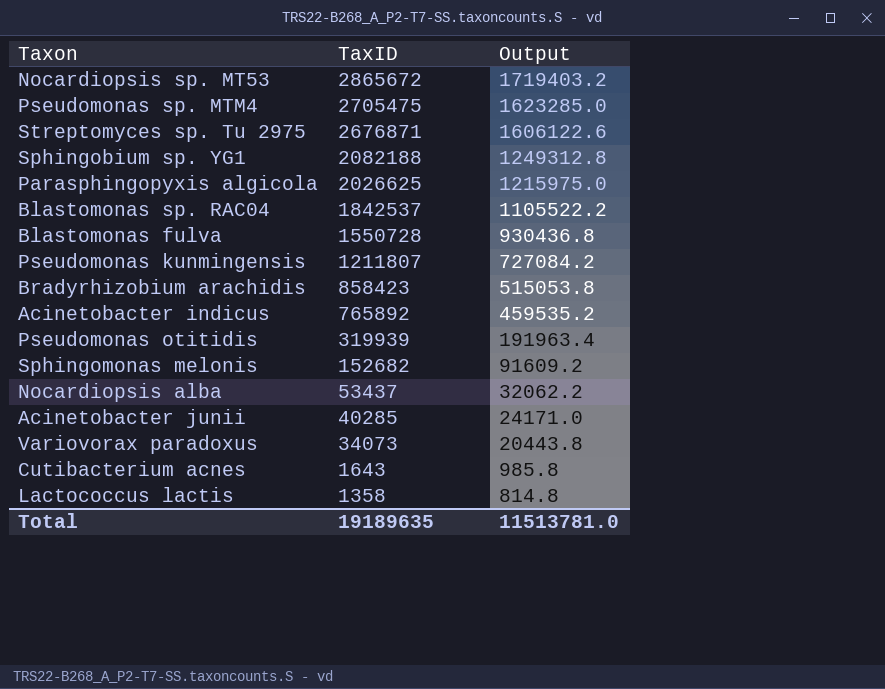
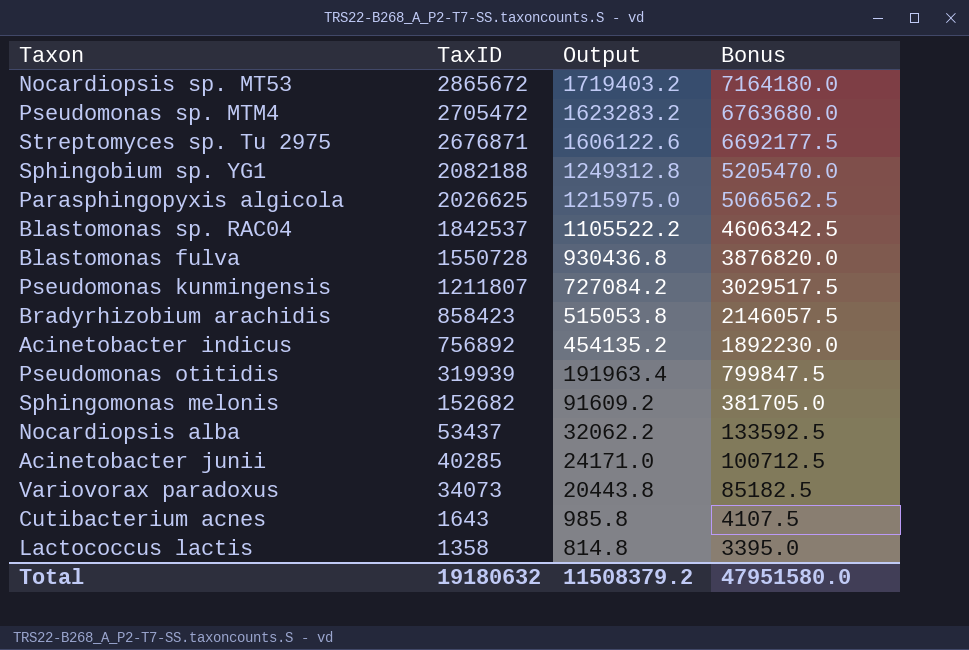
column Bonus | formula: none -> [TaxID] * 2.5
Pseudomonas sp. MTM4 | TaxID: 2705475 -> 2705472
Pseudomonas sp. MTM4 | Output: 1623285.0 -> 1623283.2
Acinetobacter indicus | TaxID: 765892 -> 756892
Acinetobacter indicus | Output: 459535.2 -> 454135.2
Total | TaxID: 19189635 -> 19180632
Total | Output: 11513781.0 -> 11508379.2

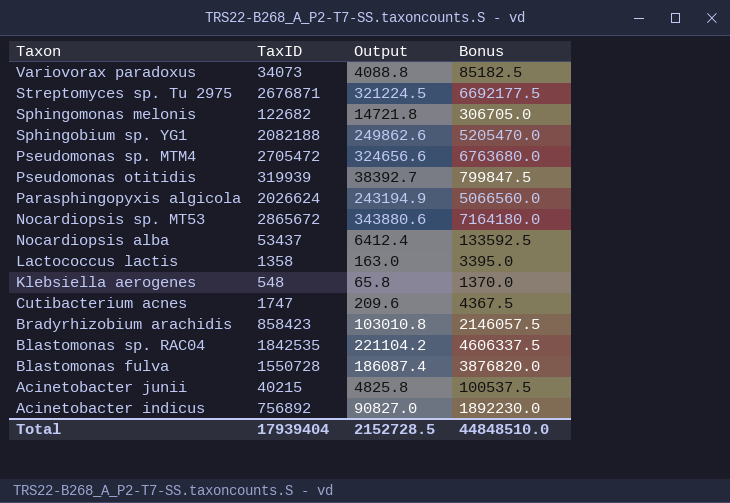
row order: TaxID descending -> Taxon descending
column Output | formula: [TaxID] * 0.6 -> [TaxID] * 0.12
row Pseudomonas kunmingensis: 1211807 | 727084.2 | 3029517.5 -> none
Sphingomonas melonis | TaxID: 152682 -> 122682
Sphingomonas melonis | Bonus: 381705.0 -> 306705.0
Parasphingopyxis algicola | TaxID: 2026625 -> 2026624
Parasphingopyxis algicola | Bonus: 5066562.5 -> 5066560.0
row Klebsiella aerogenes: none -> 548 | 65.8 | 1370.0
Cutibacterium acnes | TaxID: 1643 -> 1747
Cutibacterium acnes | Bonus: 4107.5 -> 4367.5
Blastomonas sp. RAC04 | TaxID: 1842537 -> 1842535
Blastomonas sp. RAC04 | Bonus: 4606342.5 -> 4606337.5
Acinetobacter junii | TaxID: 40285 -> 40215
Acinetobacter junii | Bonus: 100712.5 -> 100537.5
Total | TaxID: 19180632 -> 17939404
Total | Output: 11508379.2 -> 2152728.5
Total | Bonus: 47951580.0 -> 44848510.0

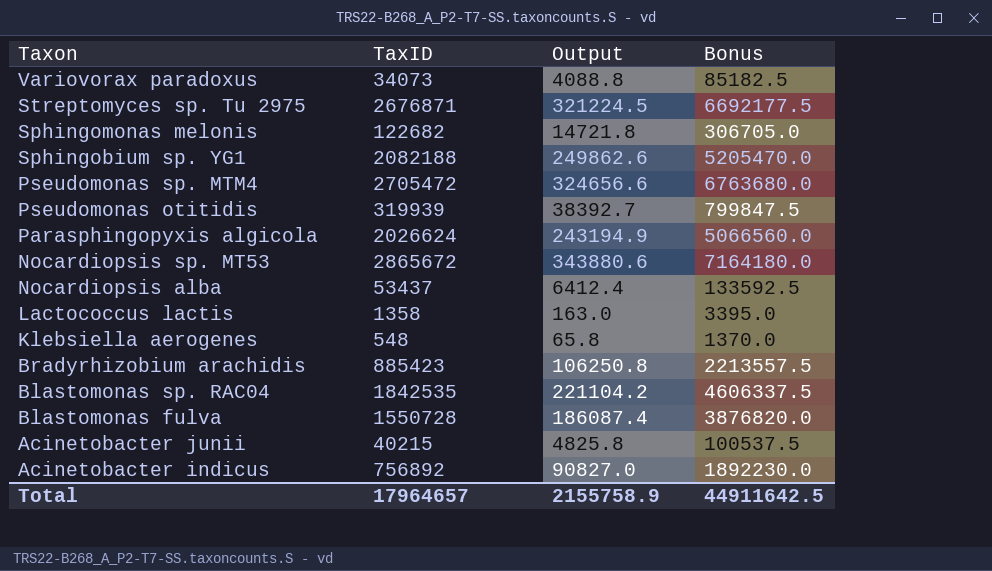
row Cutibacterium acnes: 1747 | 209.6 | 4367.5 -> none
Bradyrhizobium arachidis | TaxID: 858423 -> 885423
Bradyrhizobium arachidis | Output: 103010.8 -> 106250.8
Bradyrhizobium arachidis | Bonus: 2146057.5 -> 2213557.5
Total | TaxID: 17939404 -> 17964657
Total | Output: 2152728.5 -> 2155758.9
Total | Bonus: 44848510.0 -> 44911642.5

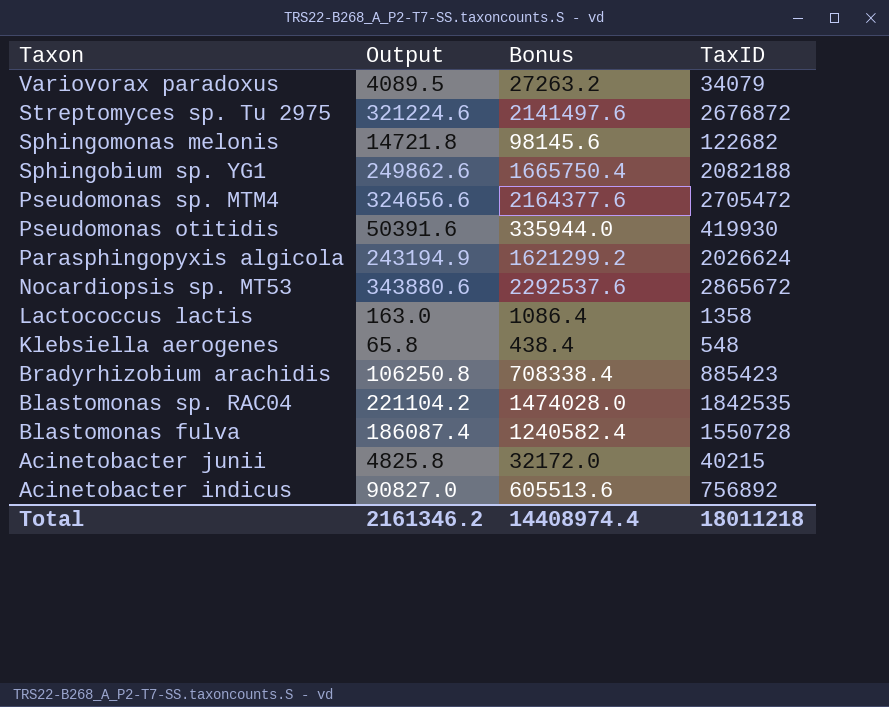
column Bonus | formula: [TaxID] * 2.5 -> [TaxID] * 0.8
column TaxID | position: 2 -> 4
row Nocardiopsis alba: 53437 | 6412.4 | 133592.5 -> none
Variovorax paradoxus | Output: 4088.8 -> 4089.5
Variovorax paradoxus | TaxID: 34073 -> 34079
Streptomyces sp. Tu 2975 | Output: 321224.5 -> 321224.6
Streptomyces sp. Tu 2975 | TaxID: 2676871 -> 2676872
Pseudomonas otitidis | Output: 38392.7 -> 50391.6
Pseudomonas otitidis | TaxID: 319939 -> 419930
Total | Output: 2155758.9 -> 2161346.2
Total | Bonus: 44911642.5 -> 14408974.4
Total | TaxID: 17964657 -> 18011218

